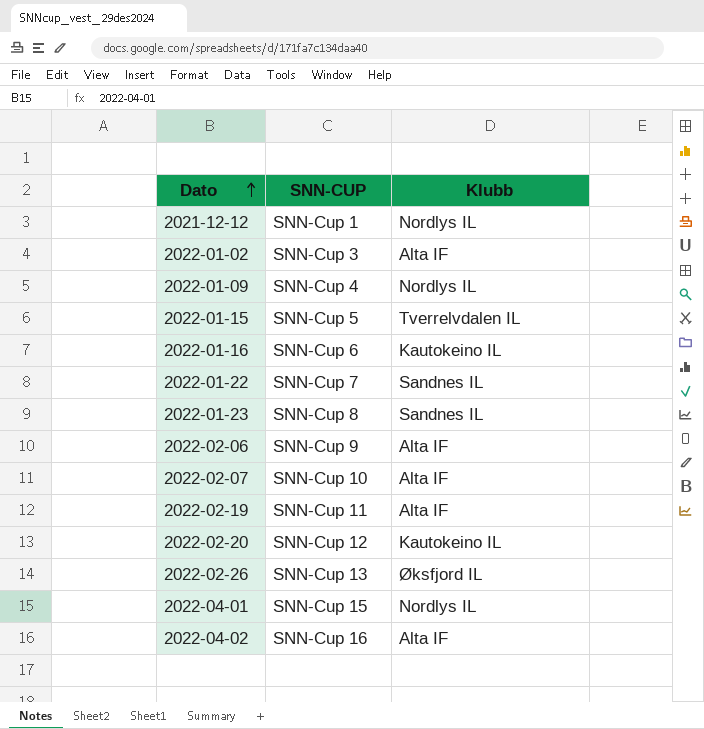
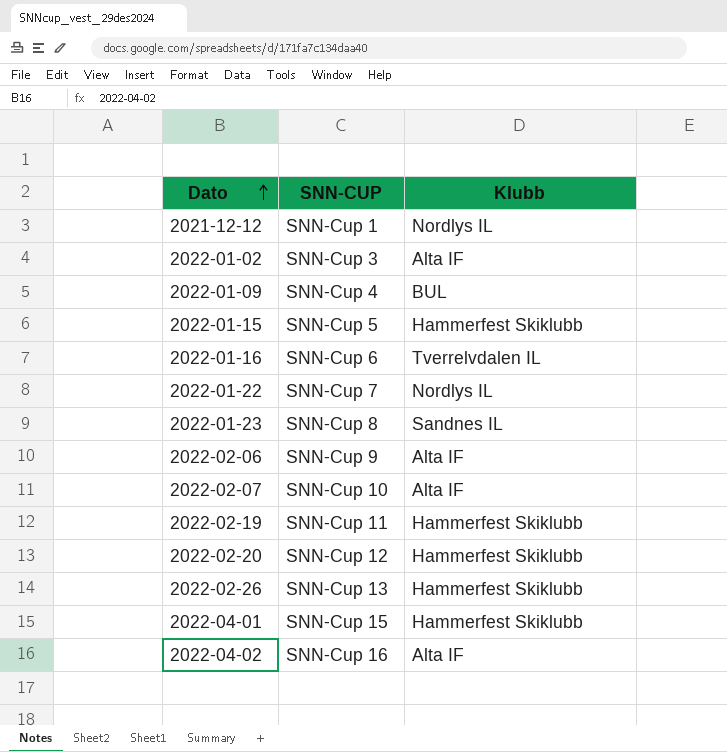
2022-01-09 | Klubb: Nordlys IL -> BUL
2022-01-15 | Klubb: Tverrelvdalen IL -> Hammerfest Skiklubb
2022-01-16 | Klubb: Kautokeino IL -> Tverrelvdalen IL
2022-01-22 | Klubb: Sandnes IL -> Nordlys IL
2022-02-19 | Klubb: Alta IF -> Hammerfest Skiklubb
2022-02-20 | Klubb: Kautokeino IL -> Hammerfest Skiklubb
2022-02-26 | Klubb: Øksfjord IL -> Hammerfest Skiklubb
2022-04-01 | Klubb: Nordlys IL -> Hammerfest Skiklubb

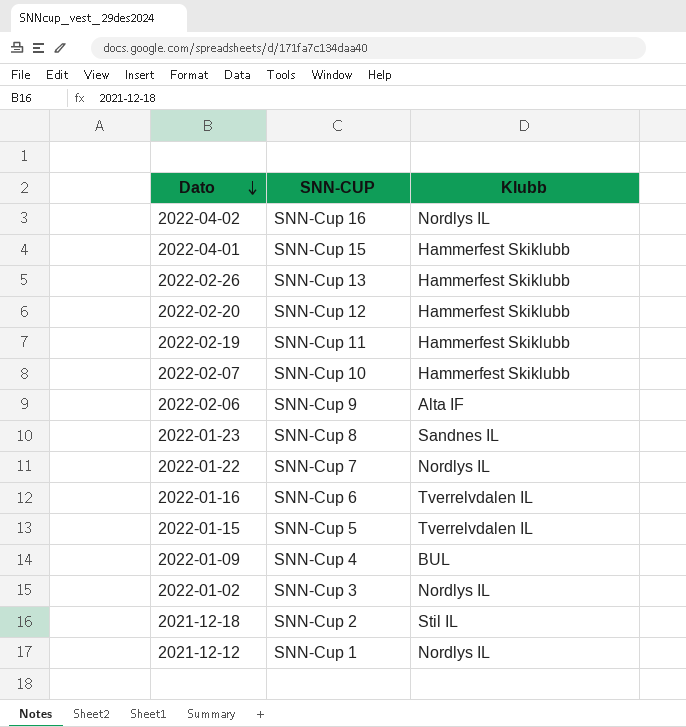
row order: Dato ascending -> Dato descending
2022-04-02 | Klubb: Alta IF -> Nordlys IL
2022-02-07 | Klubb: Alta IF -> Hammerfest Skiklubb
2022-01-15 | Klubb: Hammerfest Skiklubb -> Tverrelvdalen IL
2022-01-02 | Klubb: Alta IF -> Nordlys IL
row 2021-12-18: none -> SNN-Cup 2 | Stil IL

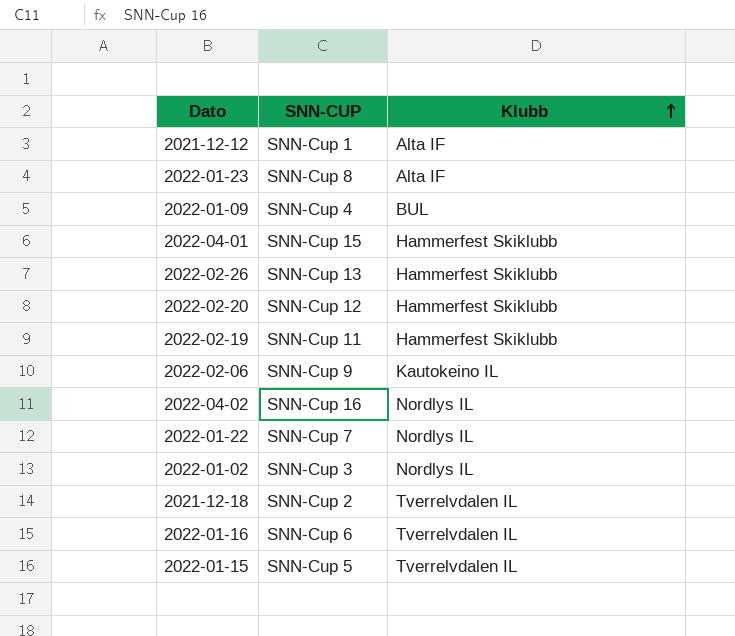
row order: Dato descending -> Klubb ascending
row 2022-02-07: SNN-Cup 10 | Hammerfest Skiklubb -> none
2021-12-12 | Klubb: Nordlys IL -> Alta IF
2022-01-23 | Klubb: Sandnes IL -> Alta IF
2022-02-06 | Klubb: Alta IF -> Kautokeino IL
2021-12-18 | Klubb: Stil IL -> Tverrelvdalen IL

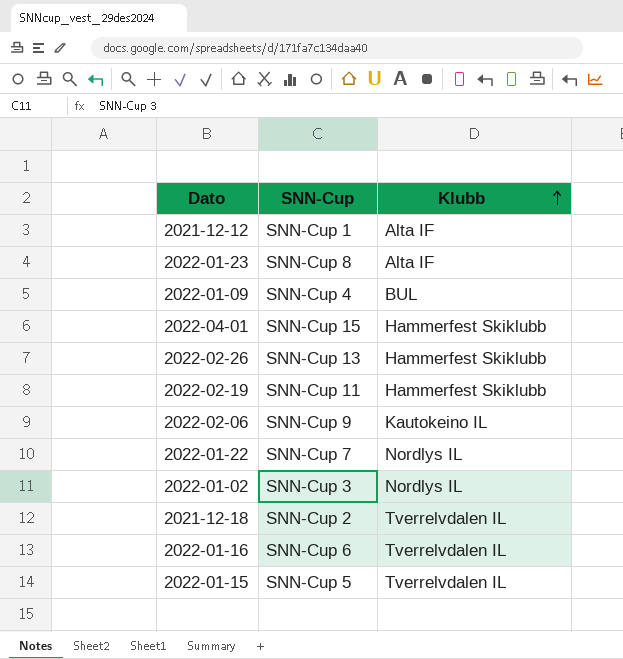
column name: SNN-CUP -> SNN-Cup
row 2022-02-20: SNN-Cup 12 | Hammerfest Skiklubb -> none
row 2022-04-02: SNN-Cup 16 | Nordlys IL -> none

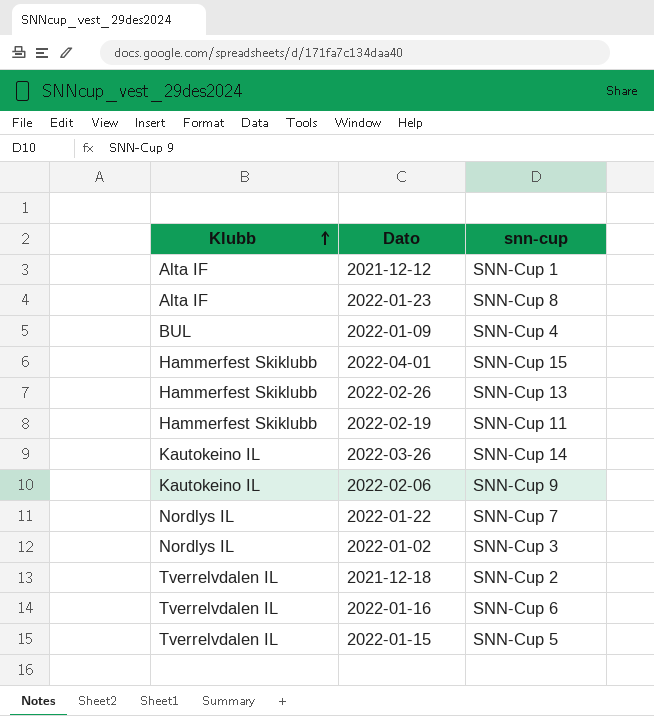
column Klubb | position: 3 -> 1
column name: SNN-Cup -> snn-cup
row 2022-03-26: none -> Kautokeino IL | SNN-Cup 14

